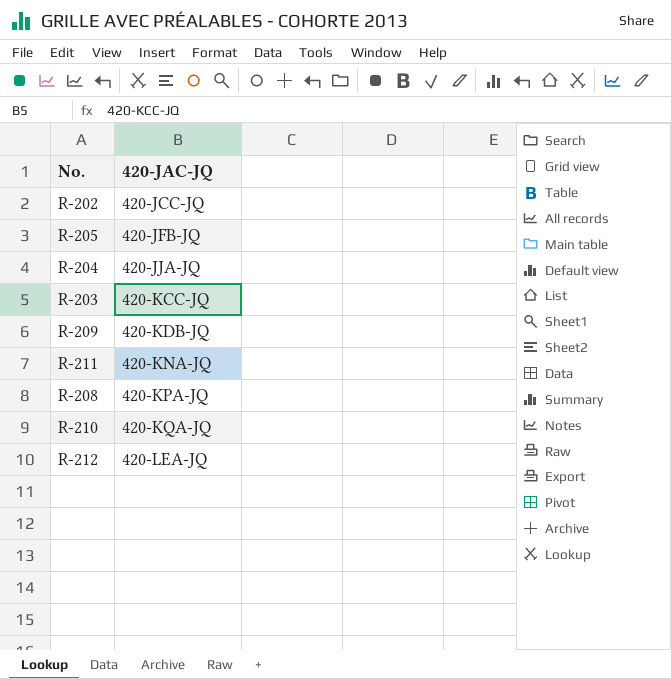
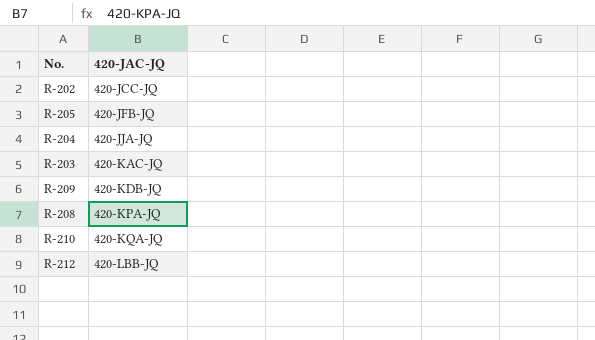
row R-211: 420-KNA-JQ -> none
R-203 | 420-JAC-JQ: 420-KCC-JQ -> 420-KAC-JQ
R-212 | 420-JAC-JQ: 420-LEA-JQ -> 420-LBB-JQ

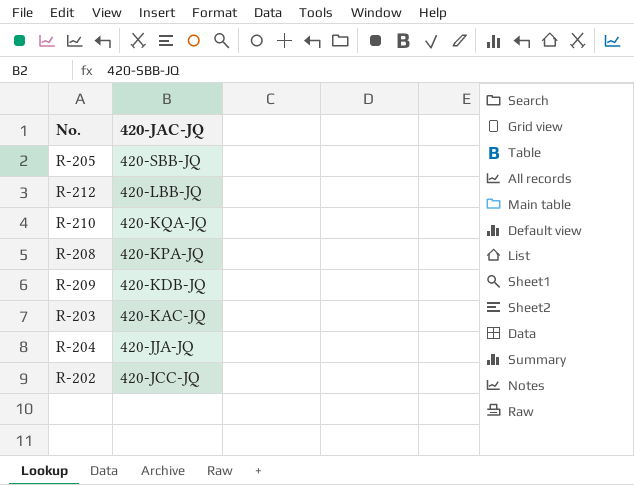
row order: 420-JAC-JQ ascending -> 420-JAC-JQ descending
R-205 | 420-JAC-JQ: 420-JFB-JQ -> 420-SBB-JQ

